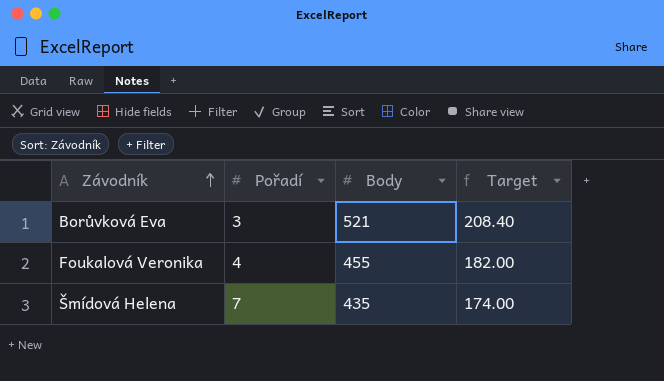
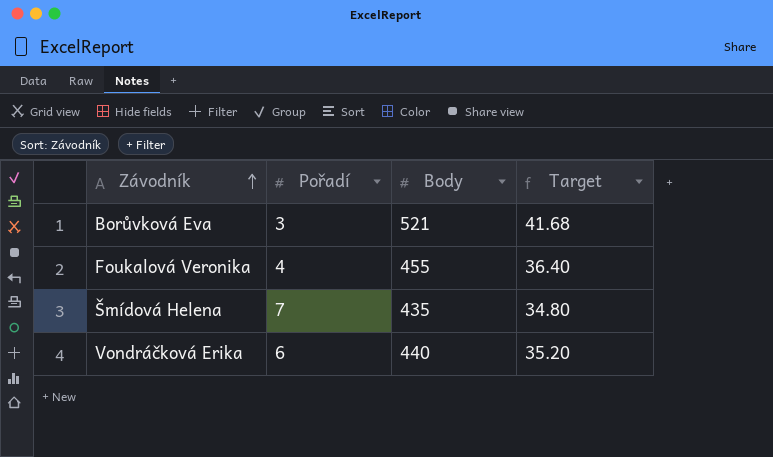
column Target | formula: [Body] * 0.4 -> [Body] * 0.08
row Vondráčková Erika: none -> 6 | 440 | 35.20

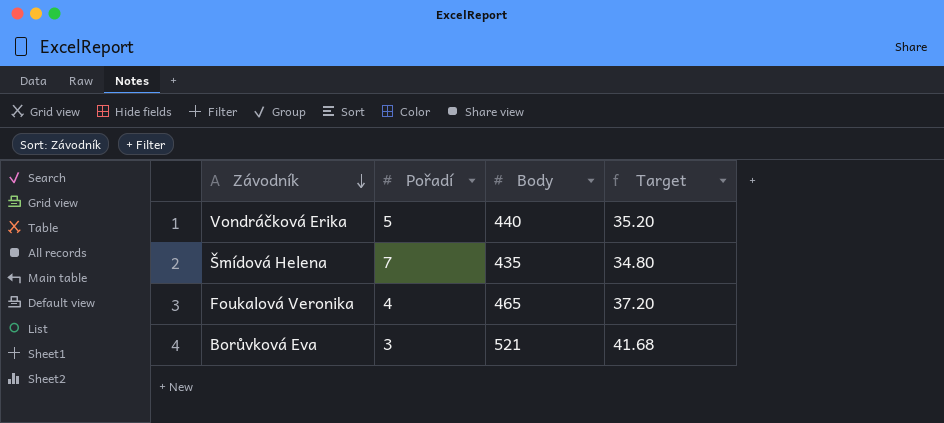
row order: Závodník ascending -> Závodník descending
Vondráčková Erika | Pořadí: 6 -> 5
Foukalová Veronika | Body: 455 -> 465
Foukalová Veronika | Target: 36.40 -> 37.20

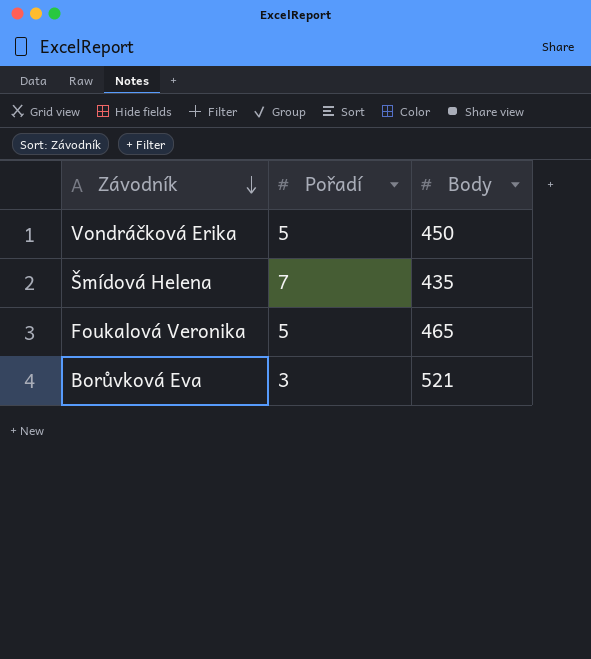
column Target | formula: [Body] * 0.08 -> none
Vondráčková Erika | Body: 440 -> 450
Foukalová Veronika | Pořadí: 4 -> 5

